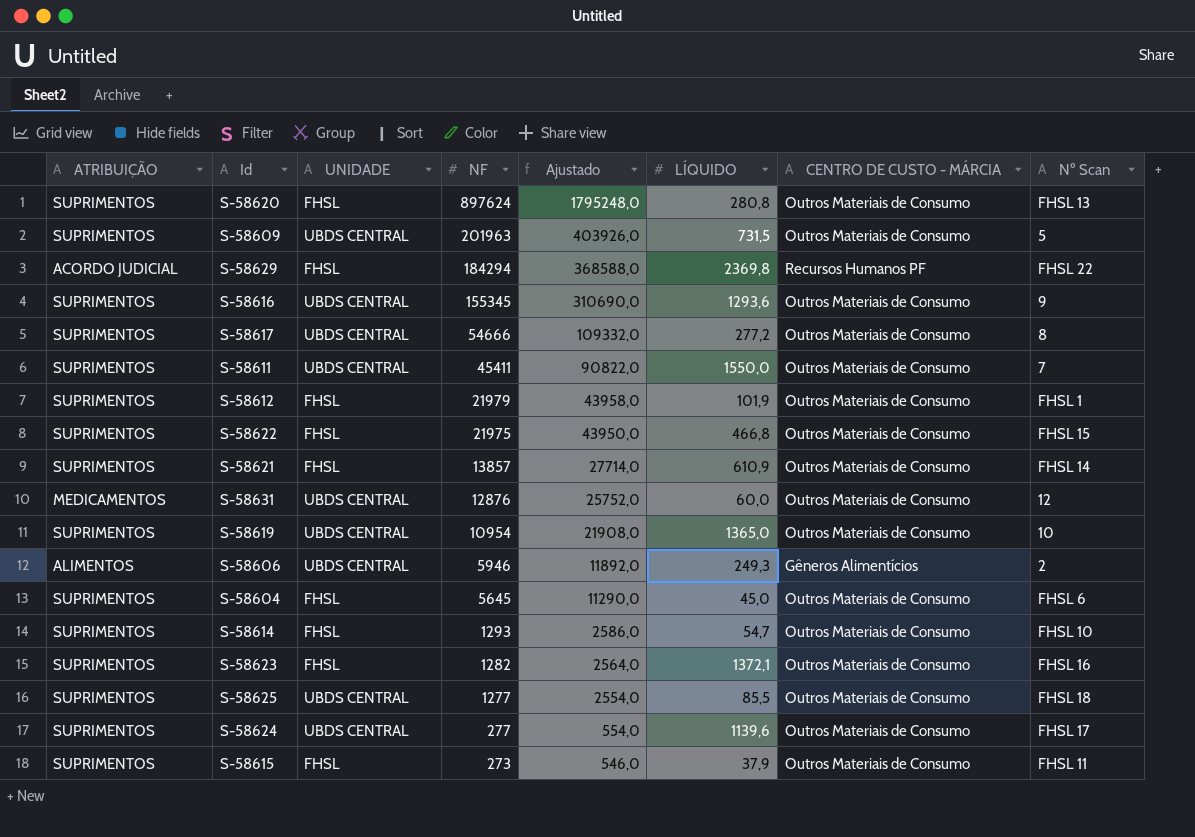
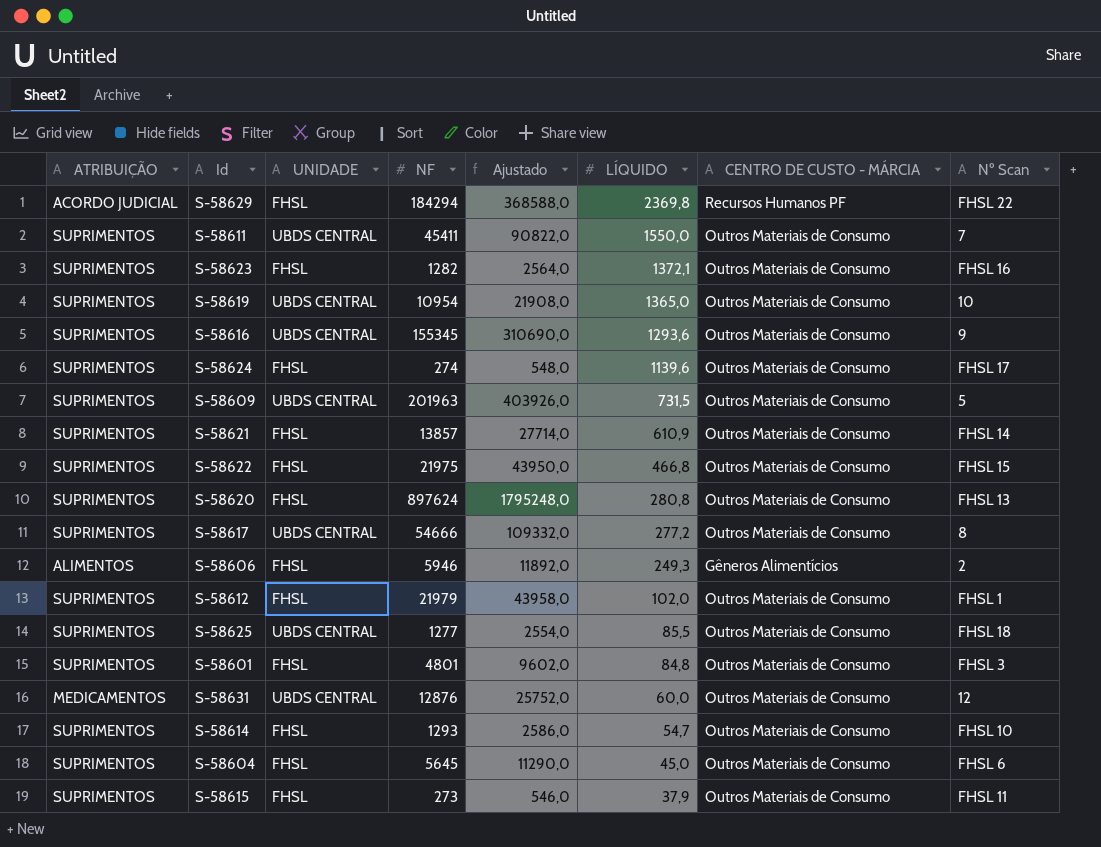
row order: NF descending -> LÍQUIDO descending
S-58624 | UNIDADE: UBDS CENTRAL -> FHSL
S-58624 | NF: 277 -> 274
S-58624 | Ajustado: 554,0 -> 548,0
S-58606 | UNIDADE: UBDS CENTRAL -> FHSL
S-58612 | LÍQUIDO: 101,9 -> 102,0
row S-58601: none -> SUPRIMENTOS | FHSL | 4801 | 9602,0 | 84,8 | Outros Materiais de Consumo | FHSL 3

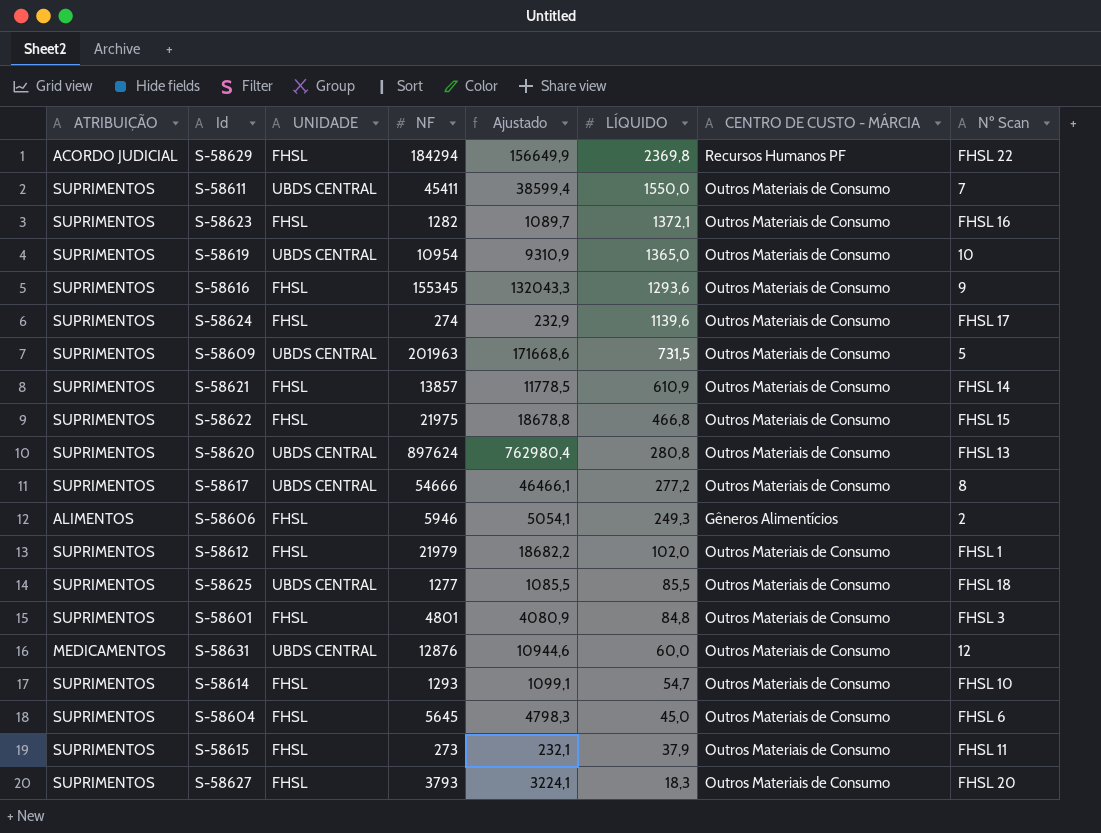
column Ajustado | formula: [NF] * 2 -> [NF] * 0,85
S-58616 | UNIDADE: UBDS CENTRAL -> FHSL
S-58620 | UNIDADE: FHSL -> UBDS CENTRAL
row S-58627: none -> SUPRIMENTOS | FHSL | 3793 | 3224,1 | 18,3 | Outros Materiais de Consumo | FHSL 20

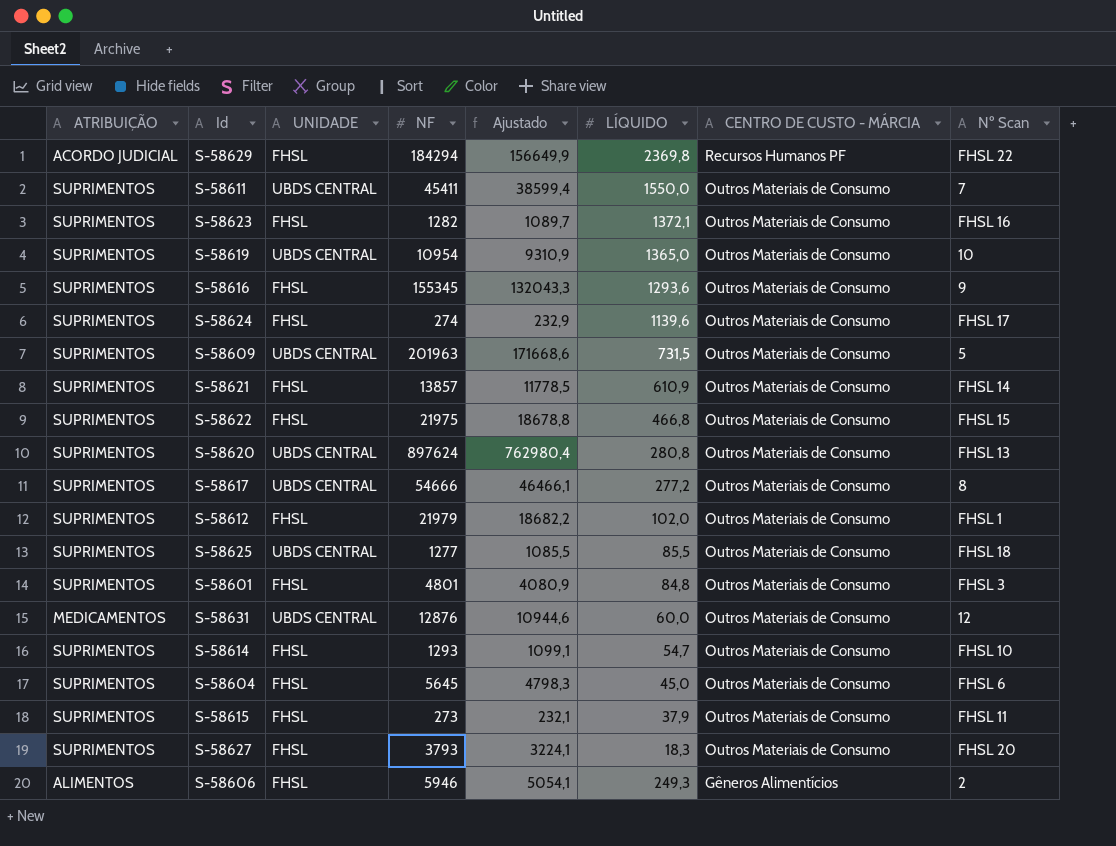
row order: LÍQUIDO descending -> CENTRO DE CUSTO - MÁRCIA descending

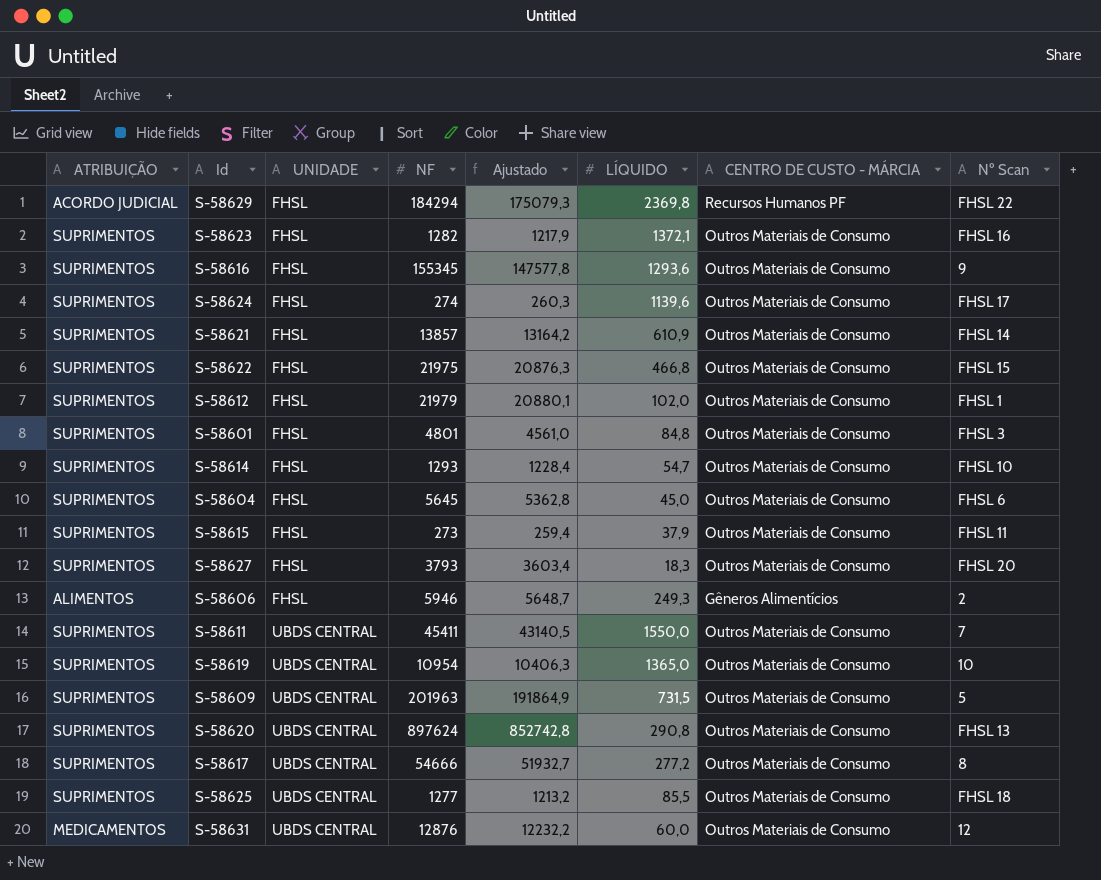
row order: CENTRO DE CUSTO - MÁRCIA descending -> UNIDADE ascending
column Ajustado | formula: [NF] * 0,85 -> [NF] * 0,95
S-58620 | LÍQUIDO: 280,8 -> 290,8

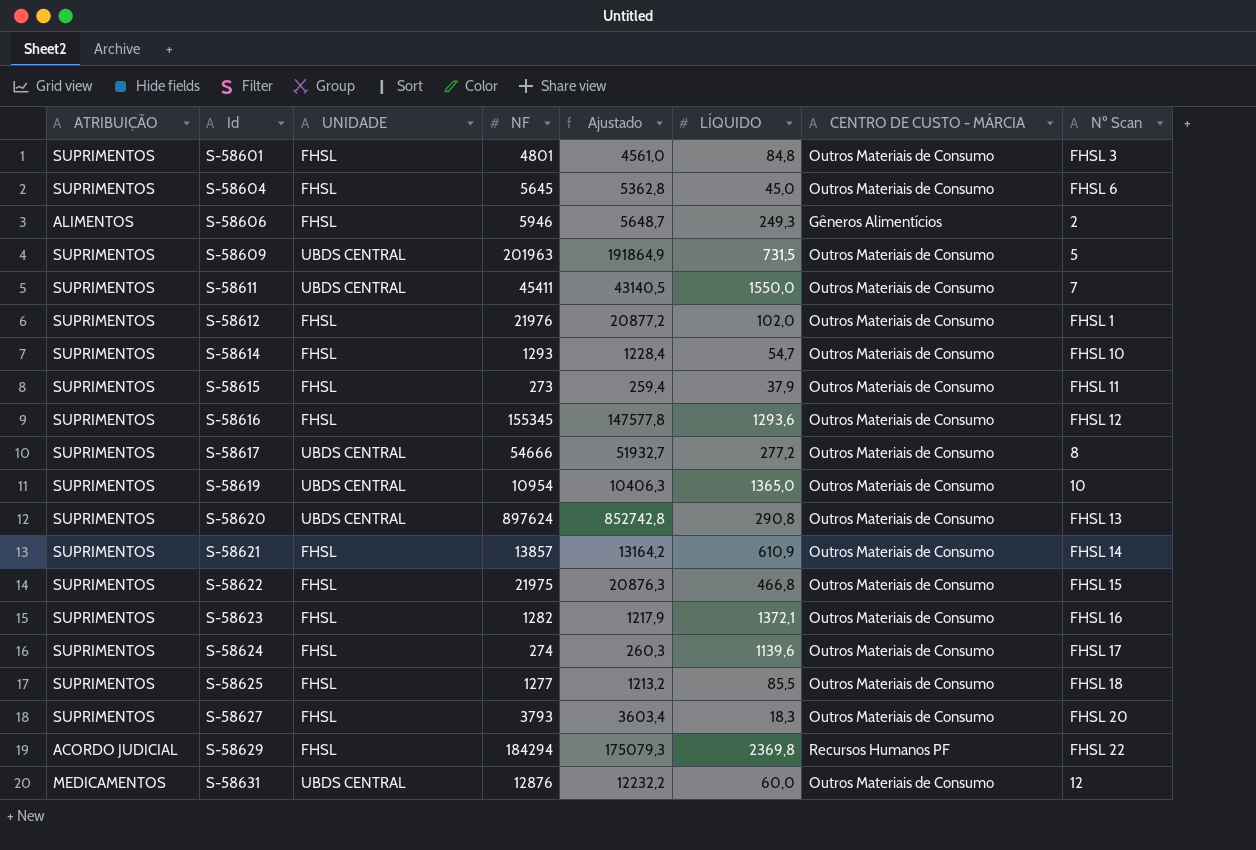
row order: UNIDADE ascending -> Id ascending
S-58612 | NF: 21979 -> 21976
S-58612 | Ajustado: 20880,1 -> 20877,2
S-58616 | Nº Scan: 9 -> FHSL 12
S-58625 | UNIDADE: UBDS CENTRAL -> FHSL

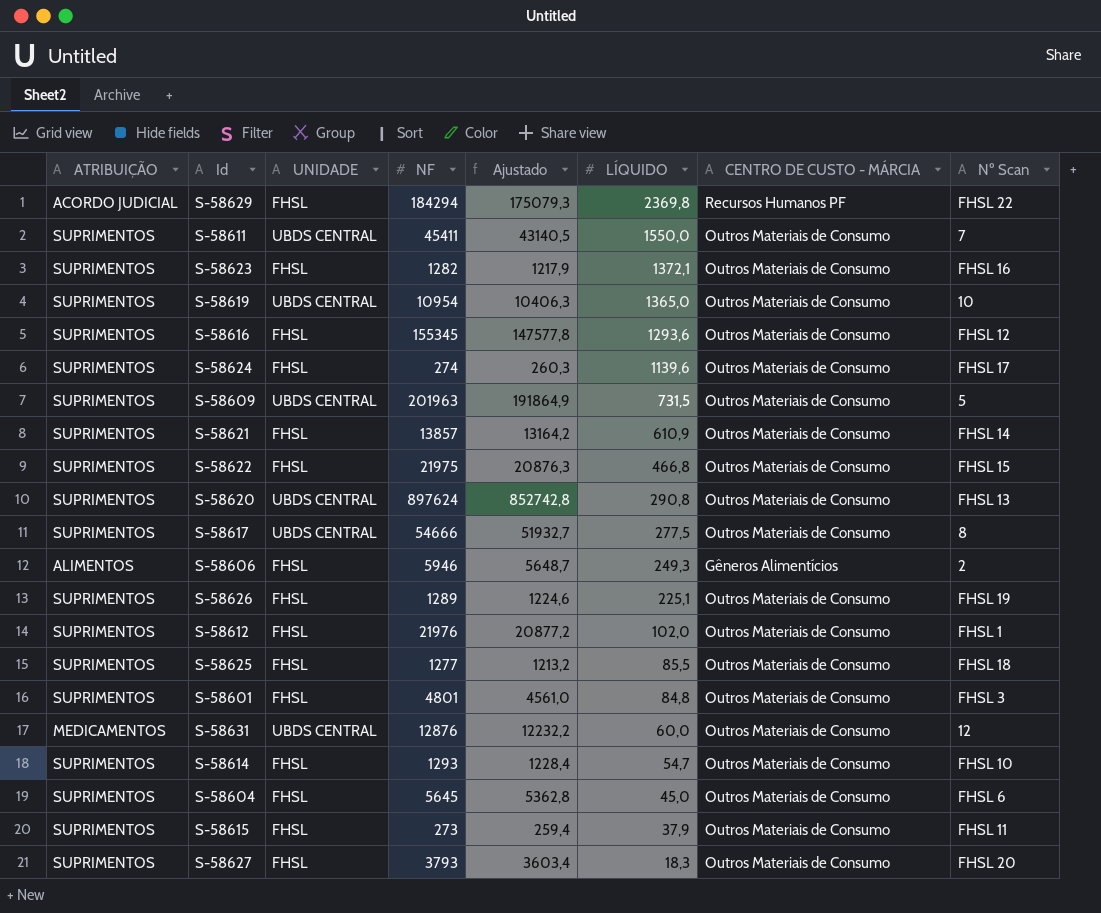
row order: Id ascending -> LÍQUIDO descending
S-58617 | LÍQUIDO: 277,2 -> 277,5
row S-58626: none -> SUPRIMENTOS | FHSL | 1289 | 1224,6 | 225,1 | Outros Materiais de Consumo | FHSL 19

